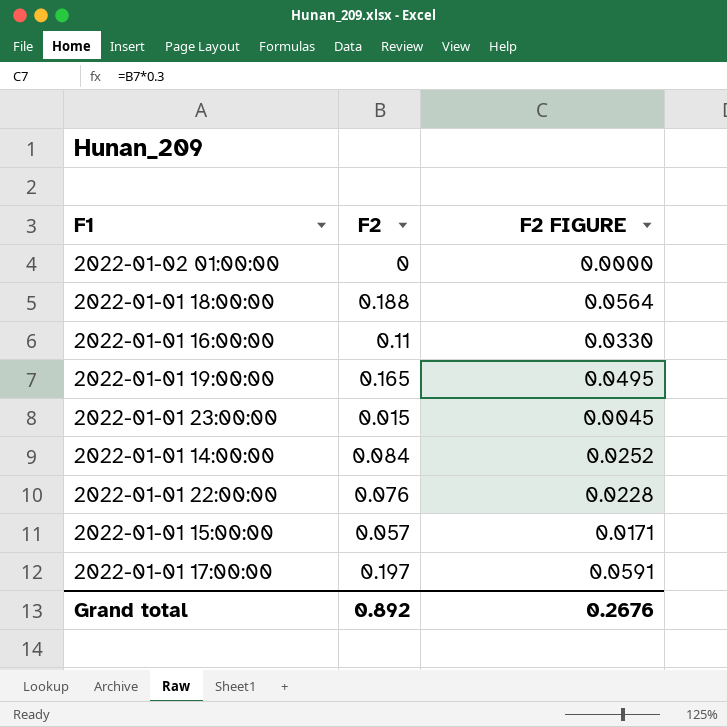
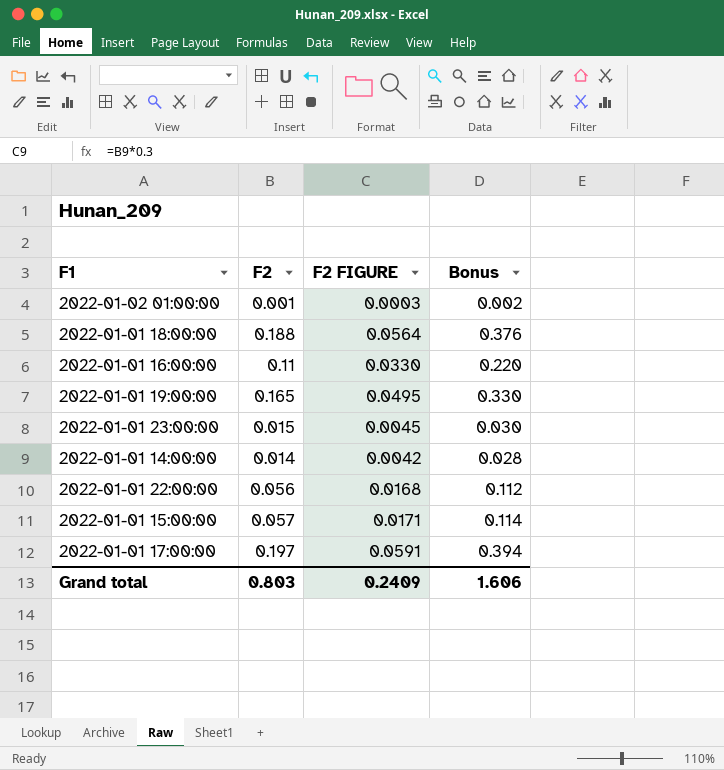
column Bonus | formula: none -> [F2] * 2
2022-01-02 01:00:00 | F2: 0 -> 0.001
2022-01-02 01:00:00 | F2 FIGURE: 0.0000 -> 0.0003
2022-01-01 14:00:00 | F2: 0.084 -> 0.014
2022-01-01 14:00:00 | F2 FIGURE: 0.0252 -> 0.0042
2022-01-01 22:00:00 | F2: 0.076 -> 0.056
2022-01-01 22:00:00 | F2 FIGURE: 0.0228 -> 0.0168
Grand total | F2: 0.892 -> 0.803
Grand total | F2 FIGURE: 0.2676 -> 0.2409

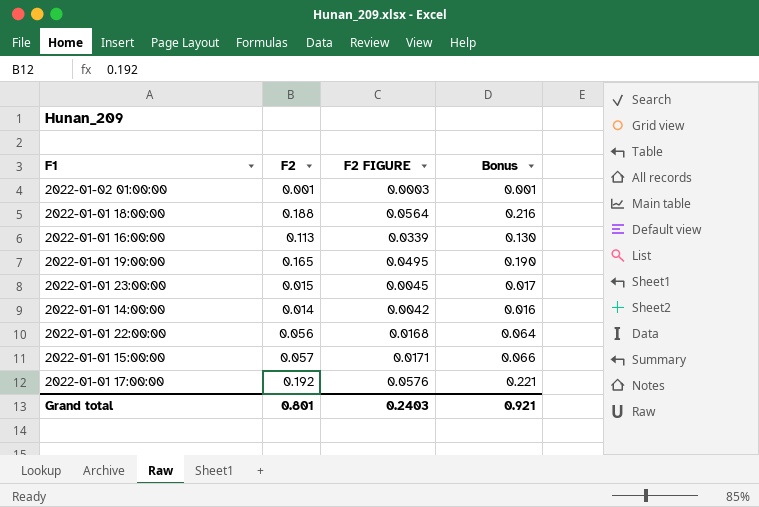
column Bonus | formula: [F2] * 2 -> [F2] * 1.15
2022-01-01 16:00:00 | F2: 0.11 -> 0.113
2022-01-01 16:00:00 | F2 FIGURE: 0.0330 -> 0.0339
2022-01-01 17:00:00 | F2: 0.197 -> 0.192
2022-01-01 17:00:00 | F2 FIGURE: 0.0591 -> 0.0576
Grand total | F2: 0.803 -> 0.801
Grand total | F2 FIGURE: 0.2409 -> 0.2403
Grand total | Bonus: 1.606 -> 0.921

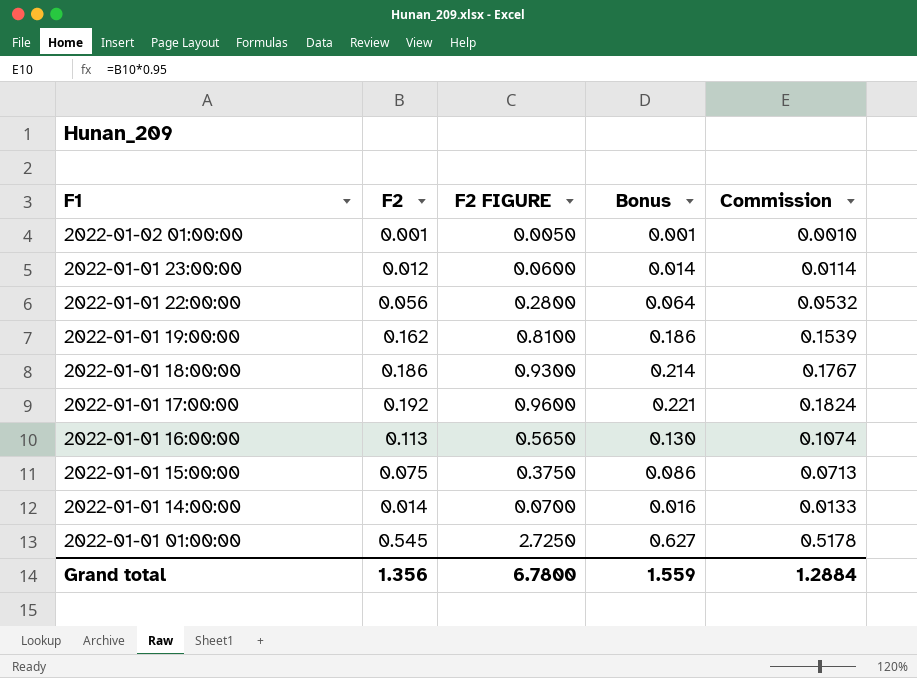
row order: none -> F1 descending
column F2 FIGURE | formula: [F2] * 0.3 -> [F2] * 5
column Commission | formula: none -> [F2] * 0.95
2022-01-01 23:00:00 | F2: 0.015 -> 0.012
2022-01-01 23:00:00 | Bonus: 0.017 -> 0.014
2022-01-01 19:00:00 | F2: 0.165 -> 0.162
2022-01-01 19:00:00 | Bonus: 0.190 -> 0.186
2022-01-01 18:00:00 | F2: 0.188 -> 0.186
2022-01-01 18:00:00 | Bonus: 0.216 -> 0.214
2022-01-01 15:00:00 | F2: 0.057 -> 0.075
2022-01-01 15:00:00 | Bonus: 0.066 -> 0.086
row 2022-01-01 01:00:00: none -> 0.545 | 2.7250 | 0.627 | 0.5178
Grand total | F2: 0.801 -> 1.356
Grand total | F2 FIGURE: 0.2403 -> 6.7800
Grand total | Bonus: 0.921 -> 1.559

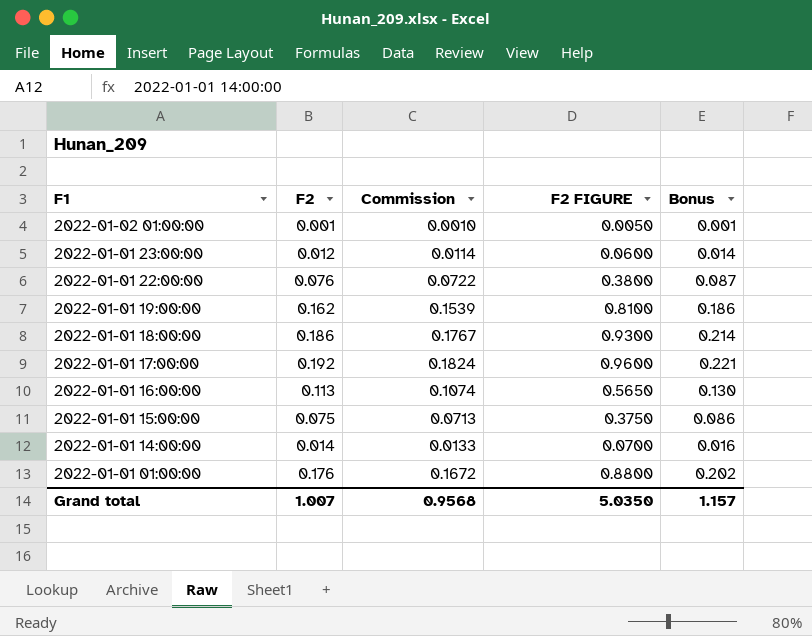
column Commission | position: 5 -> 3
2022-01-01 22:00:00 | F2: 0.056 -> 0.076
2022-01-01 22:00:00 | Commission: 0.0532 -> 0.0722
2022-01-01 22:00:00 | F2 FIGURE: 0.2800 -> 0.3800
2022-01-01 22:00:00 | Bonus: 0.064 -> 0.087
2022-01-01 01:00:00 | F2: 0.545 -> 0.176
2022-01-01 01:00:00 | Commission: 0.5178 -> 0.1672
2022-01-01 01:00:00 | F2 FIGURE: 2.7250 -> 0.8800
2022-01-01 01:00:00 | Bonus: 0.627 -> 0.202
Grand total | F2: 1.356 -> 1.007
Grand total | Commission: 1.2884 -> 0.9568
Grand total | F2 FIGURE: 6.7800 -> 5.0350
Grand total | Bonus: 1.559 -> 1.157

